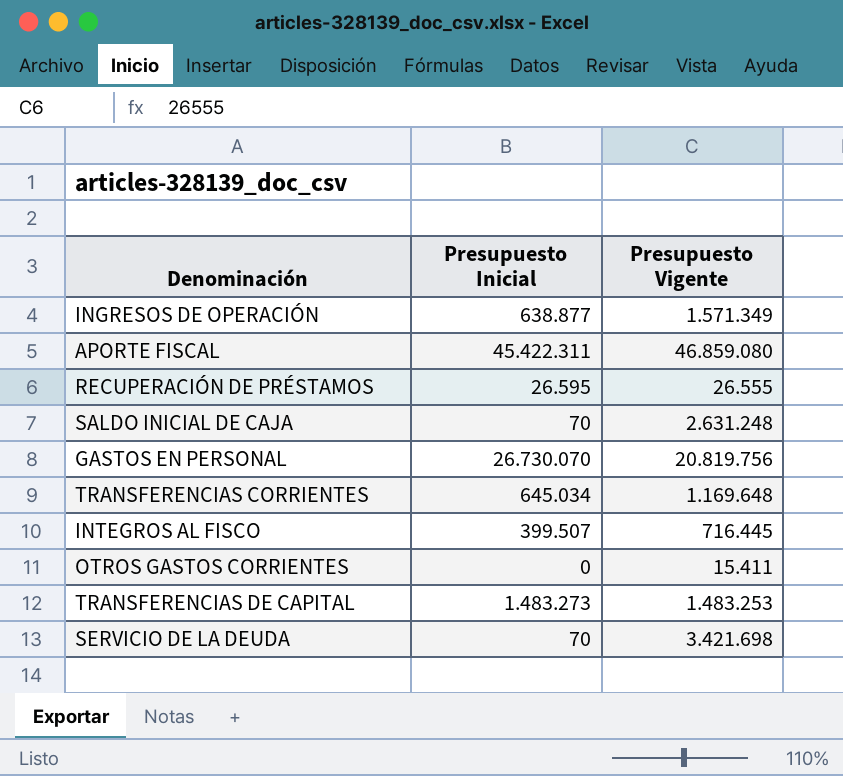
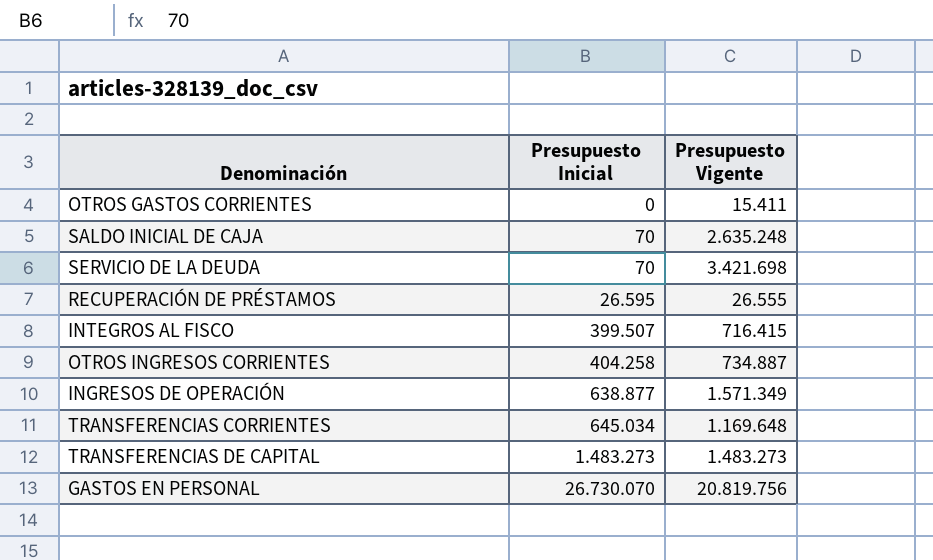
row order: none -> Presupuesto Inicial ascending
row APORTE FISCAL: 45.422.311 | 46.859.080 -> none
SALDO INICIAL DE CAJA | Presupuesto Vigente: 2.631.248 -> 2.635.248
INTEGROS AL FISCO | Presupuesto Vigente: 716.445 -> 716.415
row OTROS INGRESOS CORRIENTES: none -> 404.258 | 734.887
TRANSFERENCIAS DE CAPITAL | Presupuesto Vigente: 1.483.253 -> 1.483.273

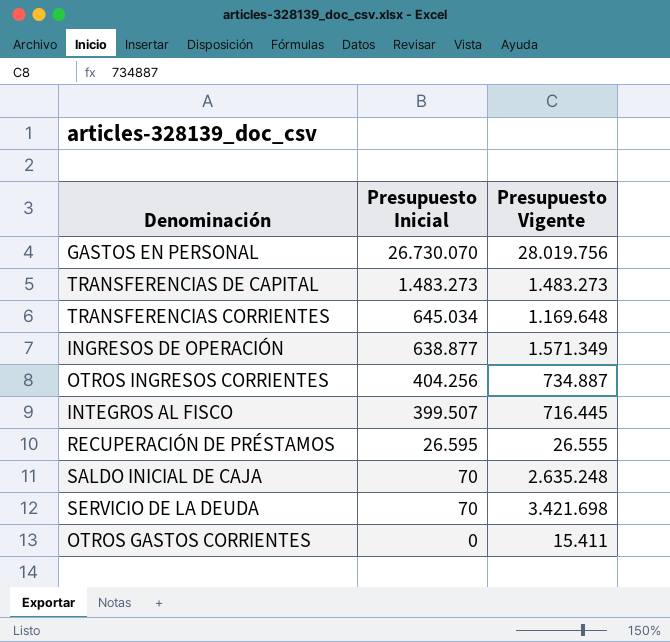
row order: Presupuesto Inicial ascending -> Presupuesto Inicial descending
GASTOS EN PERSONAL | Presupuesto Vigente: 20.819.756 -> 28.019.756
OTROS INGRESOS CORRIENTES | Presupuesto Inicial: 404.258 -> 404.256
INTEGROS AL FISCO | Presupuesto Vigente: 716.415 -> 716.445

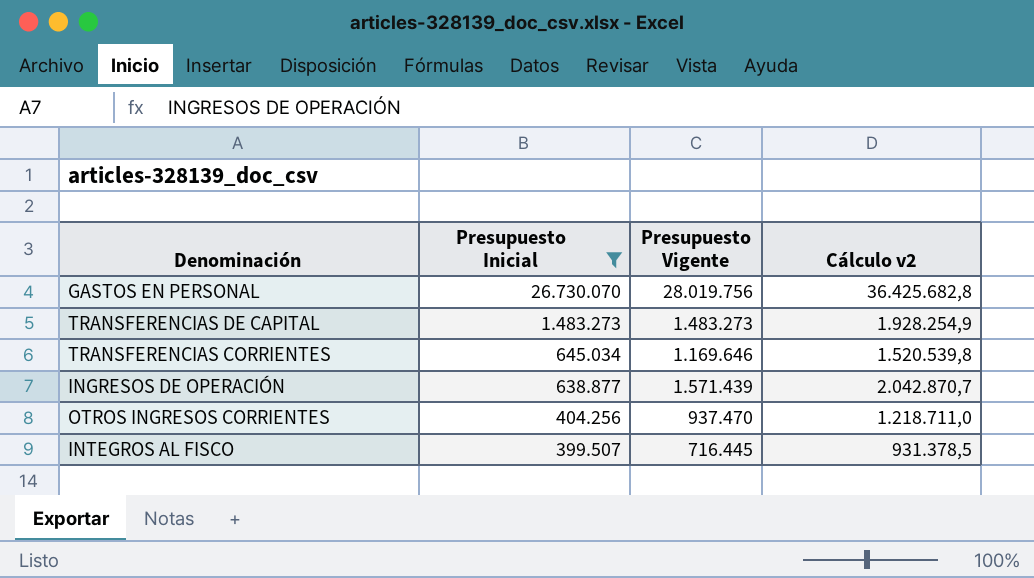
filter: none -> Presupuesto Inicial >= 399.507
column Cálculo v2 | formula: none -> [Presupuesto Vigente] * 1,3
TRANSFERENCIAS CORRIENTES | Presupuesto Vigente: 1.169.648 -> 1.169.646
INGRESOS DE OPERACIÓN | Presupuesto Vigente: 1.571.349 -> 1.571.439
OTROS INGRESOS CORRIENTES | Presupuesto Vigente: 734.887 -> 937.470

